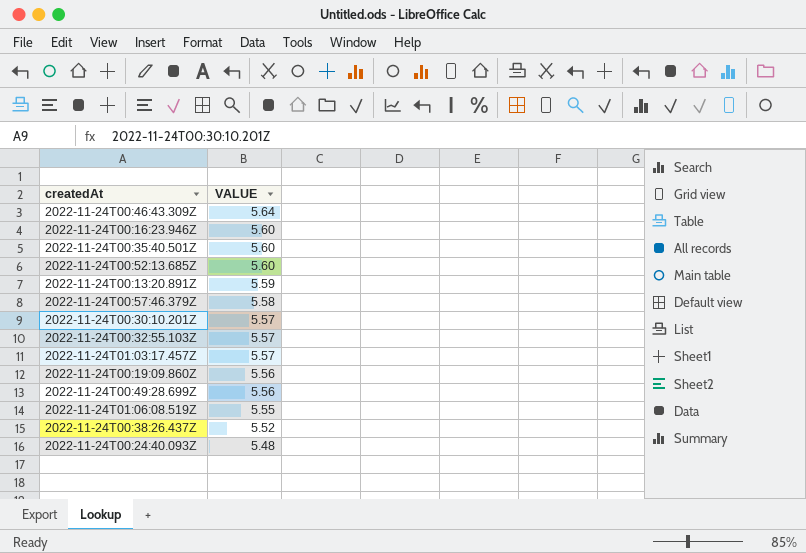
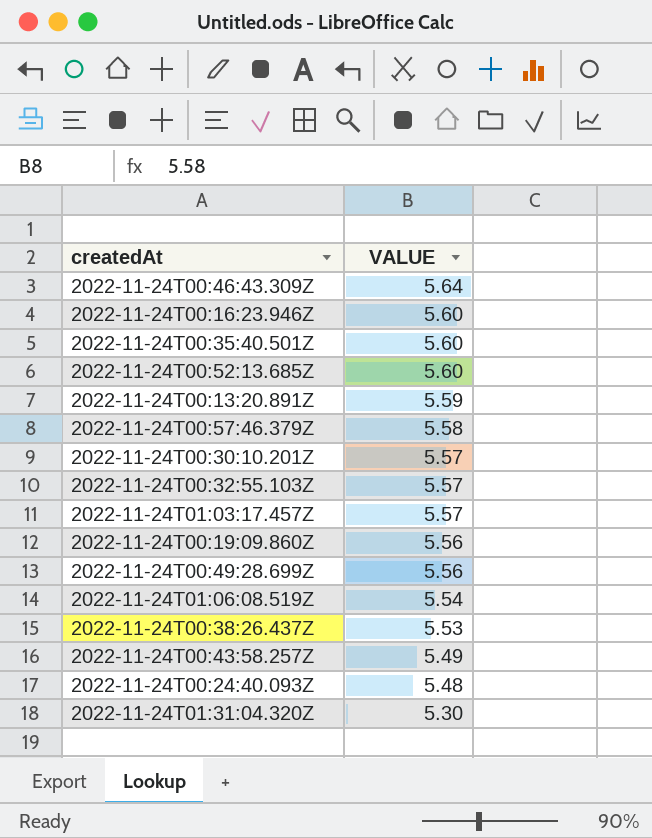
2022-11-24T01:06:08.519Z | VALUE: 5.55 -> 5.54
2022-11-24T00:38:26.437Z | VALUE: 5.52 -> 5.53
row 2022-11-24T00:43:58.257Z: none -> 5.49
row 2022-11-24T01:31:04.320Z: none -> 5.30

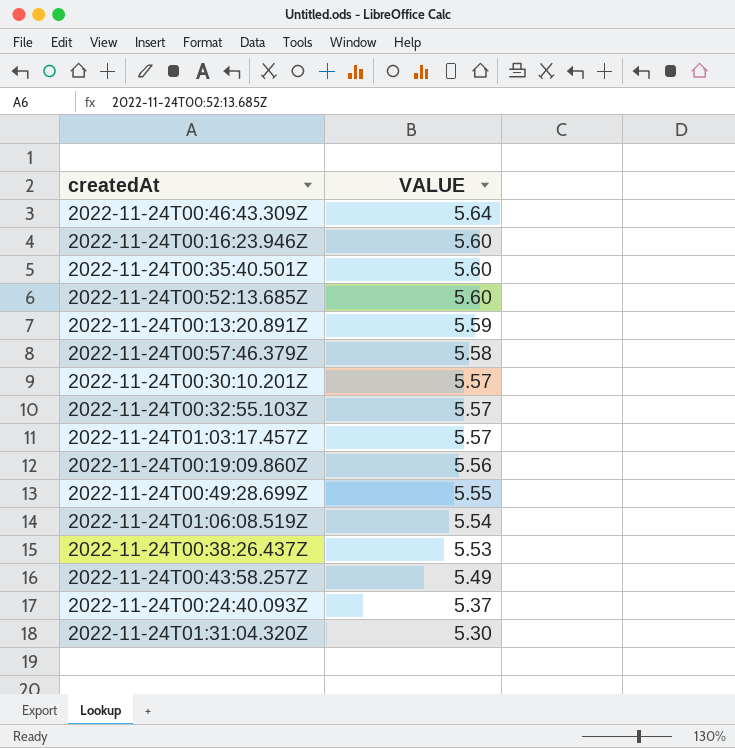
2022-11-24T00:49:28.699Z | VALUE: 5.56 -> 5.55
2022-11-24T00:24:40.093Z | VALUE: 5.48 -> 5.37

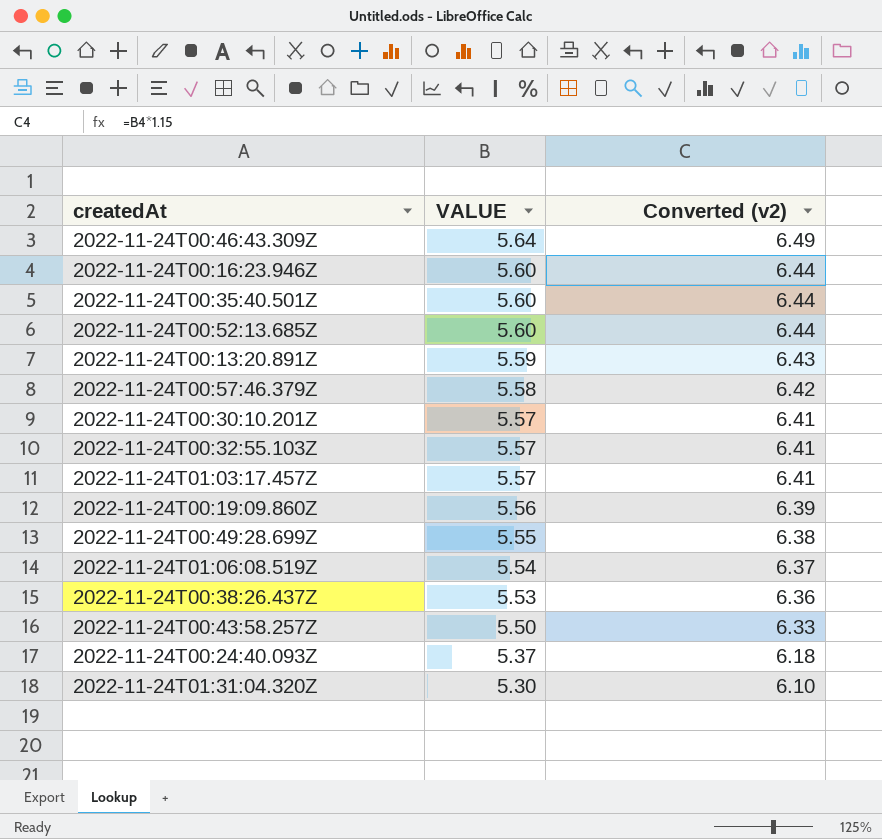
column Converted (v2) | formula: none -> [VALUE] * 1.15
2022-11-24T00:43:58.257Z | VALUE: 5.49 -> 5.50

